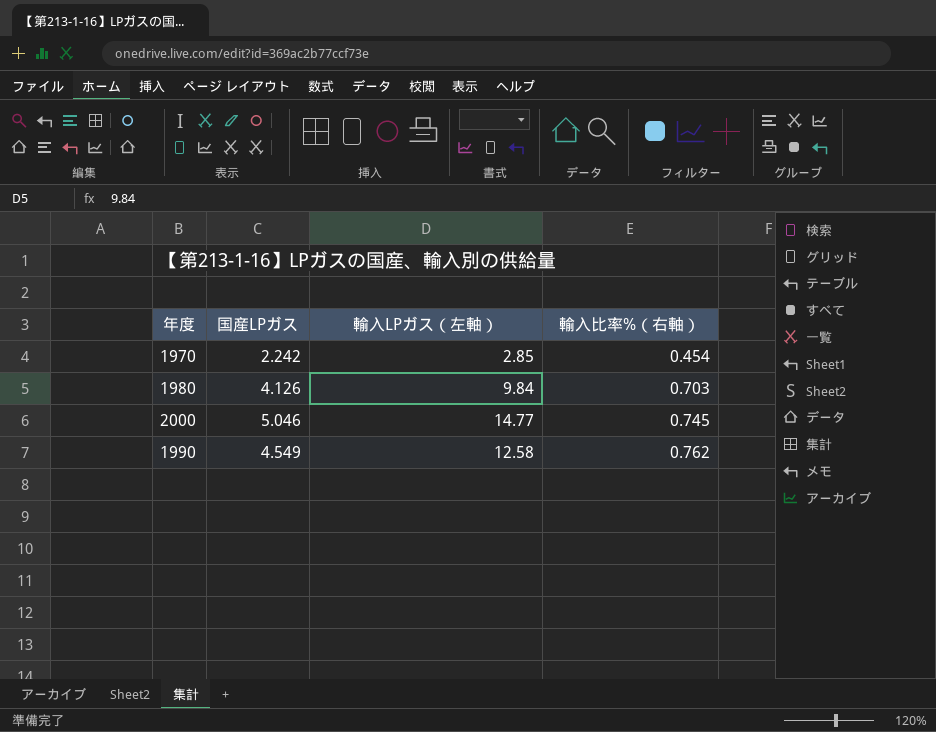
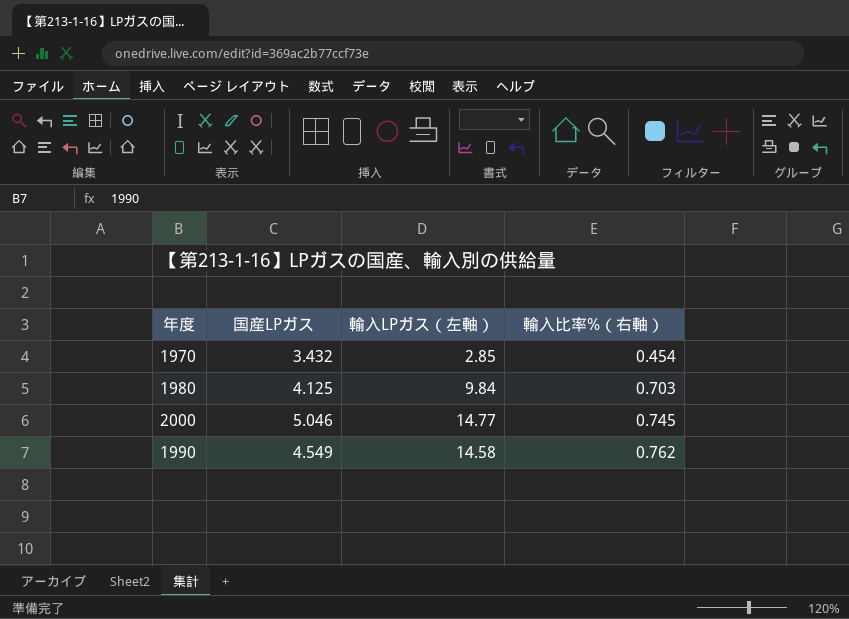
1970 | 国産LPガス: 2.242 -> 3.432
1980 | 国産LPガス: 4.126 -> 4.125
1990 | 輸入LPガス（左軸）: 12.58 -> 14.58

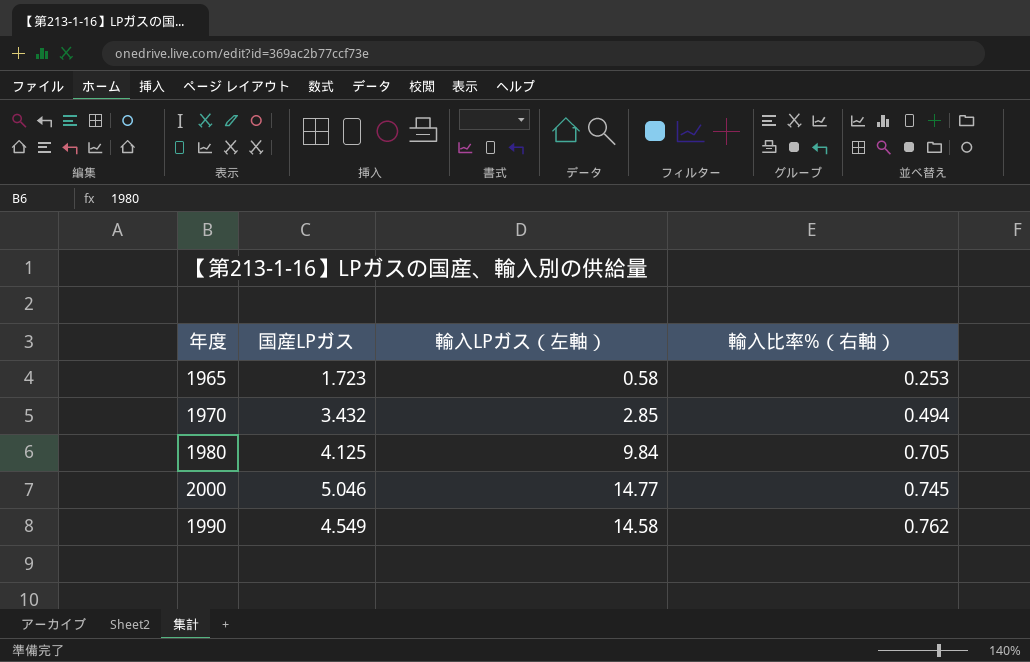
row 1965: none -> 1.723 | 0.58 | 0.253
1970 | 輸入比率%（右軸）: 0.454 -> 0.494
1980 | 輸入比率%（右軸）: 0.703 -> 0.705

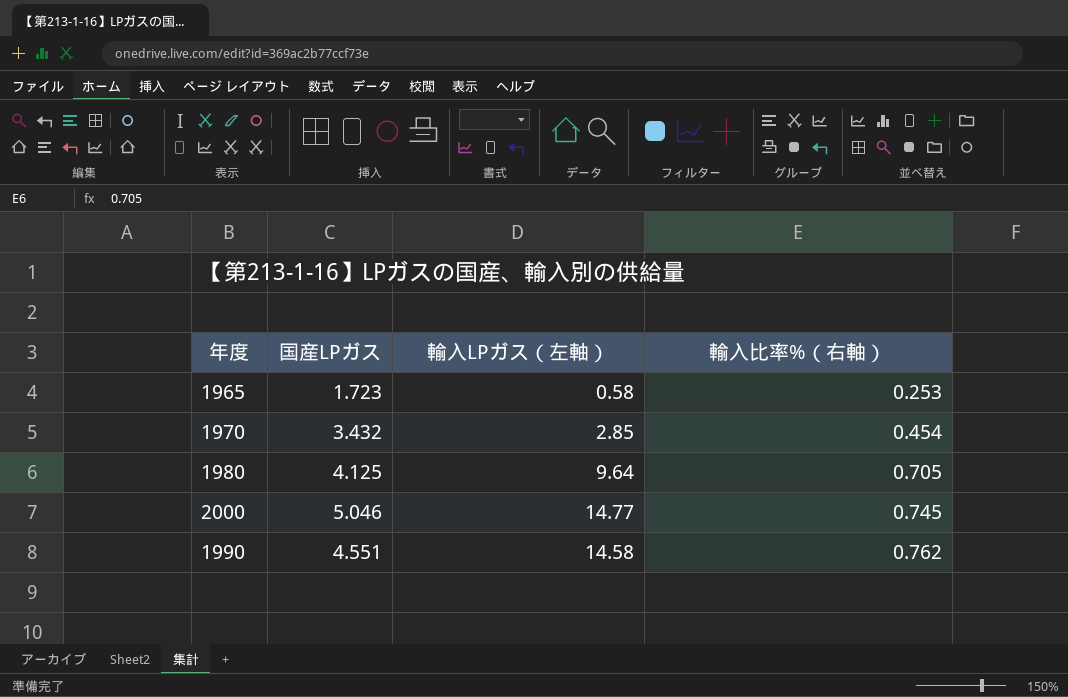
1970 | 輸入比率%（右軸）: 0.494 -> 0.454
1980 | 輸入LPガス（左軸）: 9.84 -> 9.64
1990 | 国産LPガス: 4.549 -> 4.551

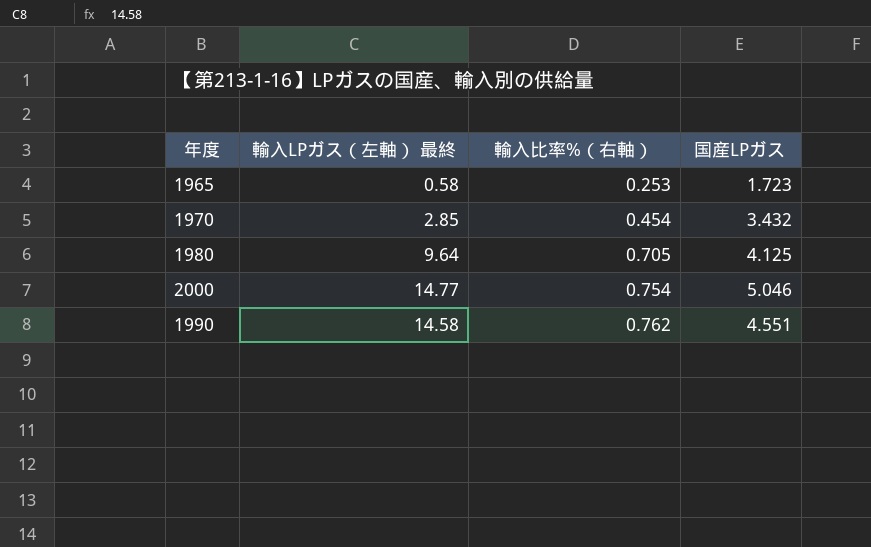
column name: 輸入LPガス（左軸） -> 輸入LPガス（左軸） 最終
column 国産LPガス | position: 2 -> 4
2000 | 輸入比率%（右軸）: 0.745 -> 0.754

